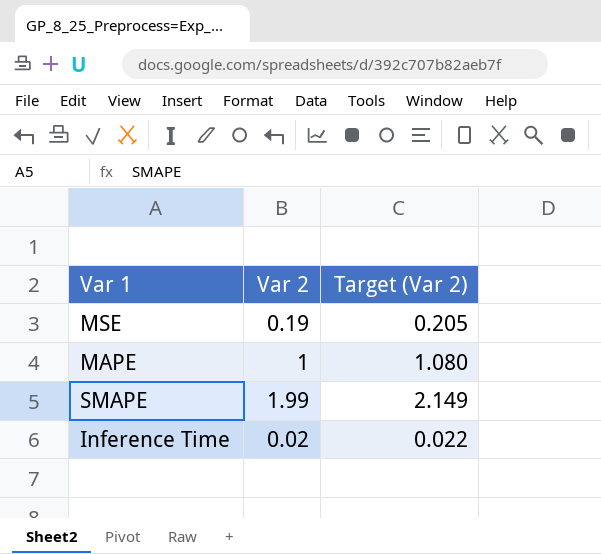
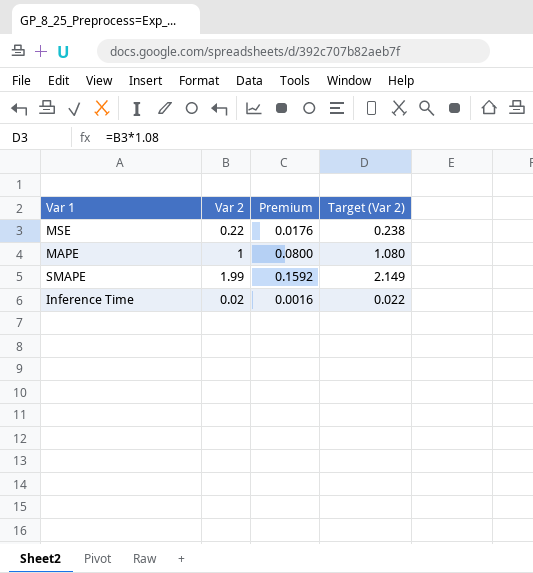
column Premium | formula: none -> [Var 2] * 0.08
MSE | Var 2: 0.19 -> 0.22
MSE | Target (Var 2): 0.205 -> 0.238

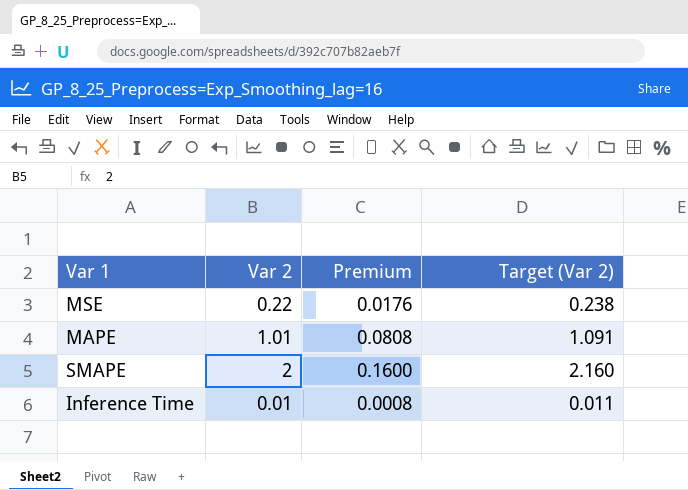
MAPE | Var 2: 1 -> 1.01
MAPE | Premium: 0.0800 -> 0.0808
MAPE | Target (Var 2): 1.080 -> 1.091
SMAPE | Var 2: 1.99 -> 2
SMAPE | Premium: 0.1592 -> 0.1600
SMAPE | Target (Var 2): 2.149 -> 2.160
Inference Time | Var 2: 0.02 -> 0.01
Inference Time | Premium: 0.0016 -> 0.0008
Inference Time | Target (Var 2): 0.022 -> 0.011

